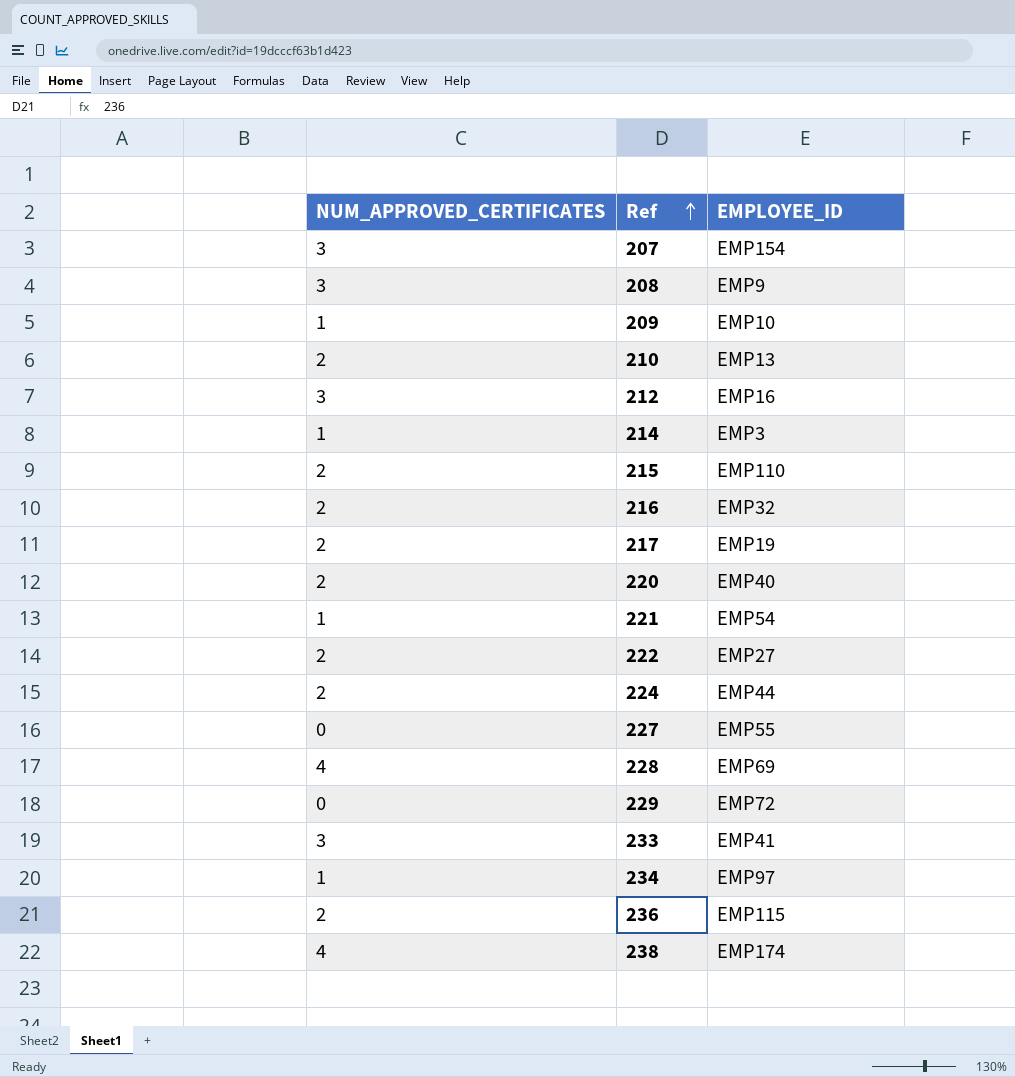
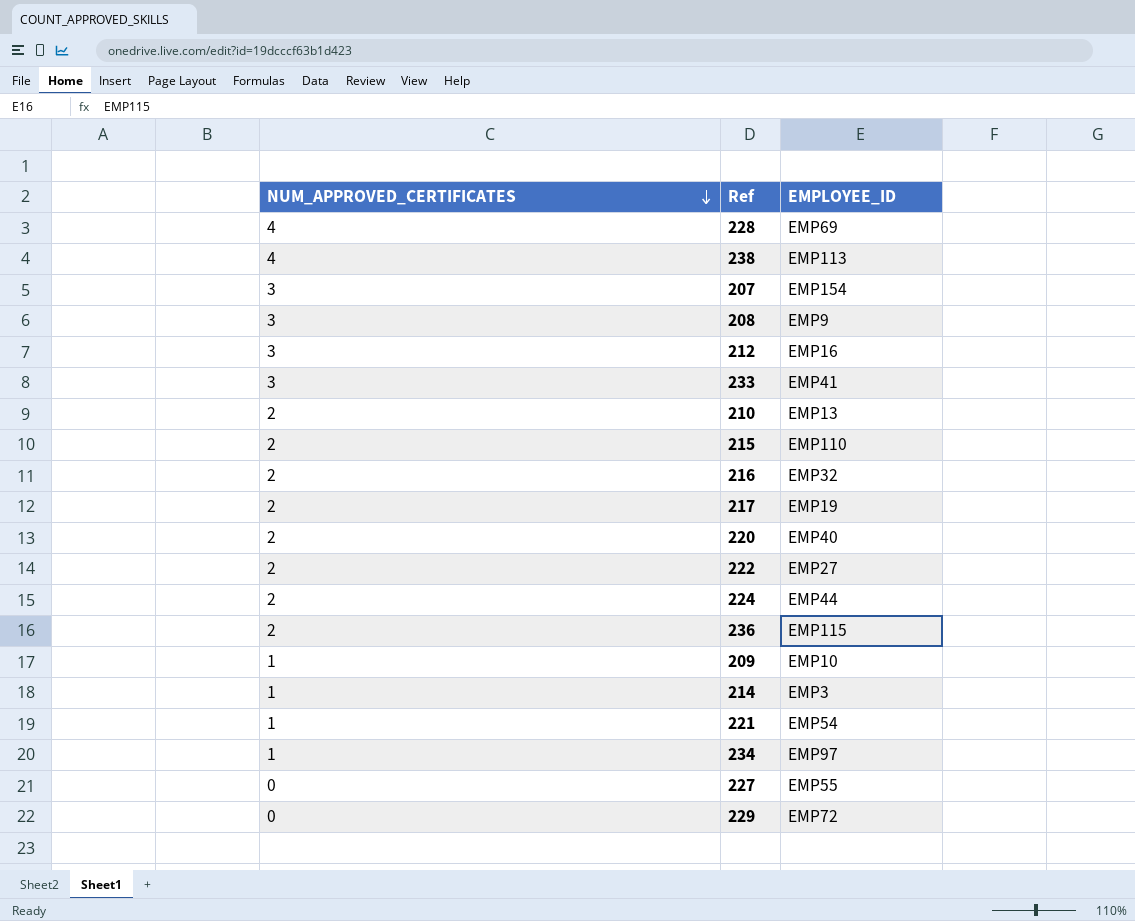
row order: Ref ascending -> NUM_APPROVED_CERTIFICATES descending
238 | EMPLOYEE_ID: EMP174 -> EMP113

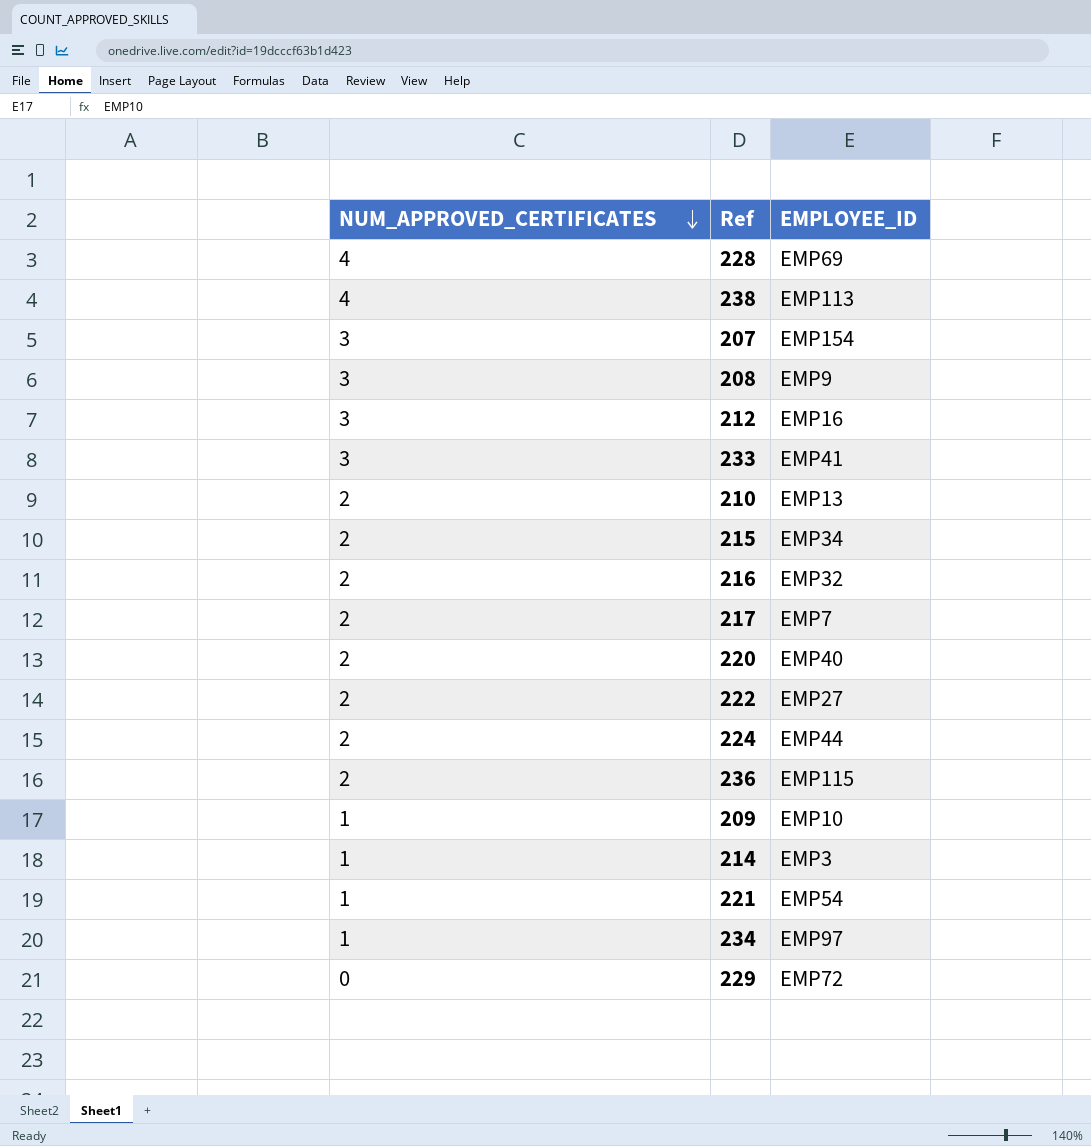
row 227: 0 | EMP55 -> none
215 | EMPLOYEE_ID: EMP110 -> EMP34
217 | EMPLOYEE_ID: EMP19 -> EMP7

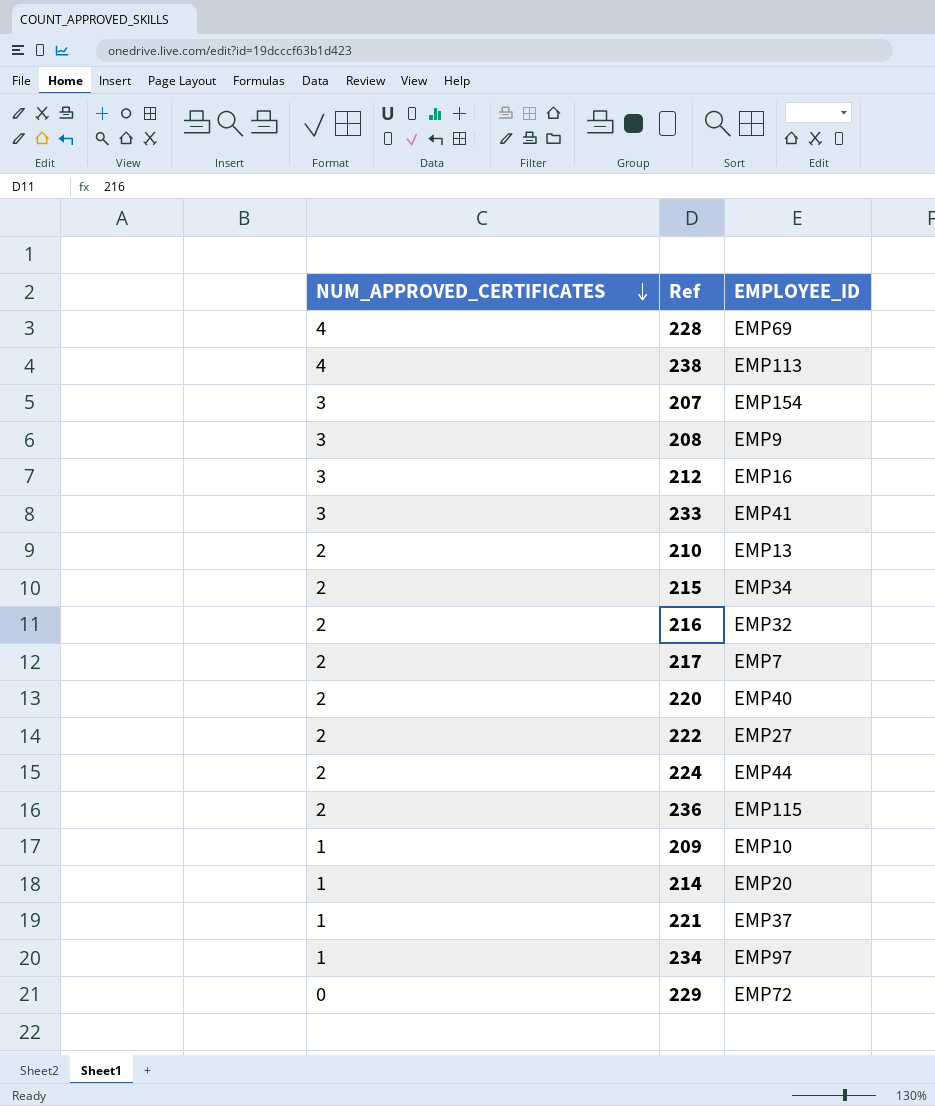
214 | EMPLOYEE_ID: EMP3 -> EMP20
221 | EMPLOYEE_ID: EMP54 -> EMP37

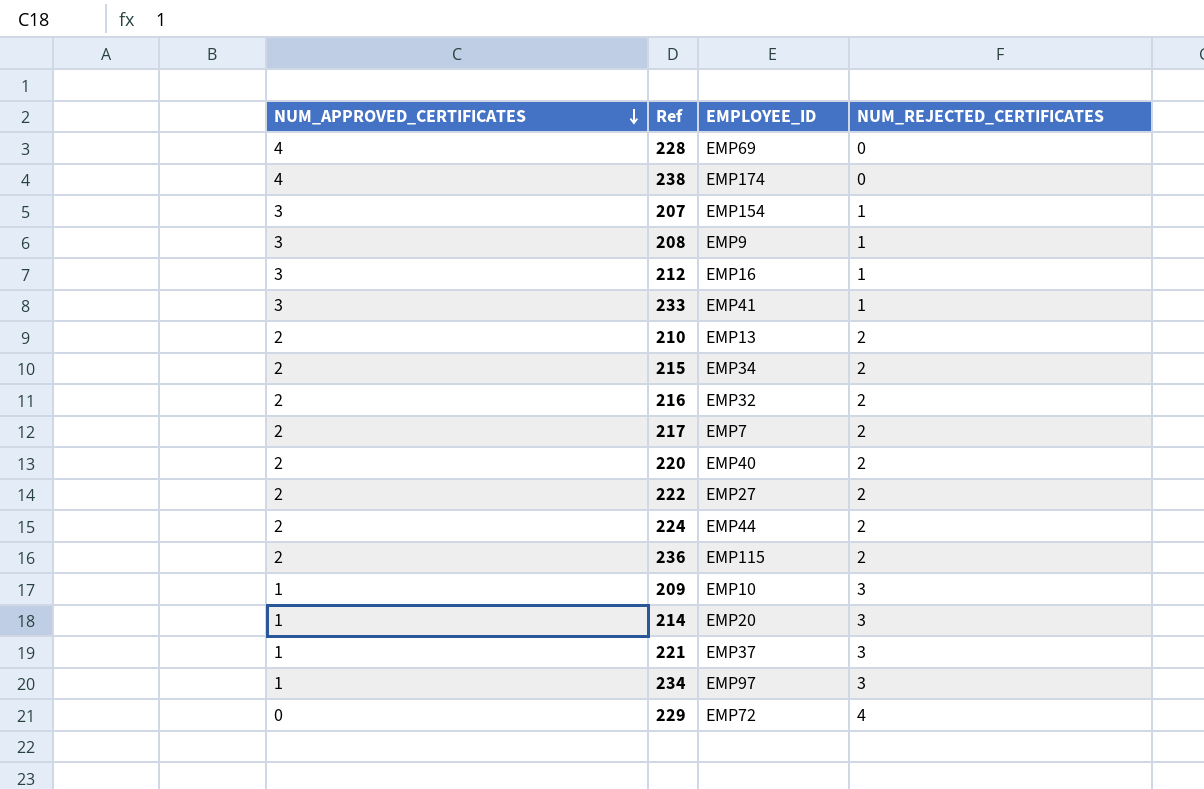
column NUM_REJECTED_CERTIFICATES | position: none -> 4
238 | EMPLOYEE_ID: EMP113 -> EMP174

